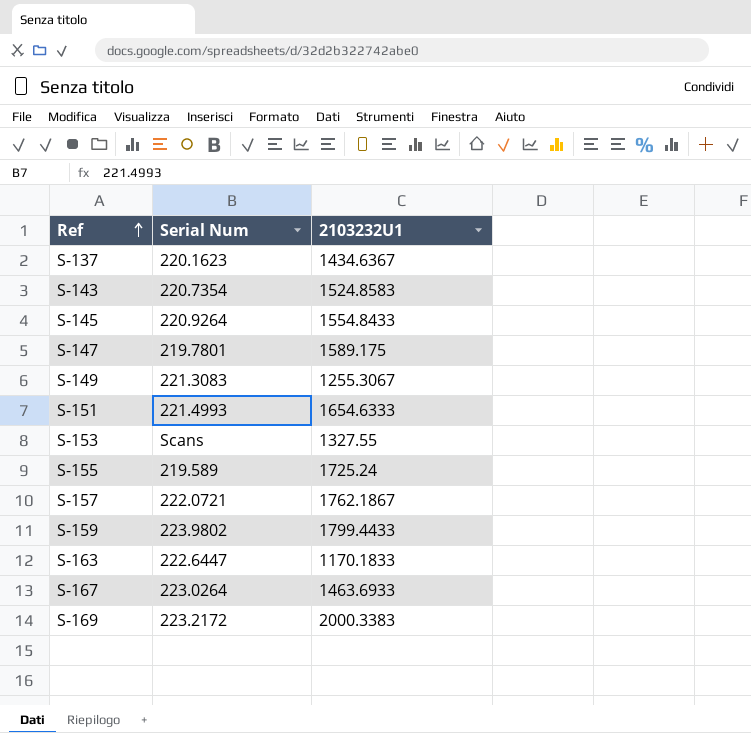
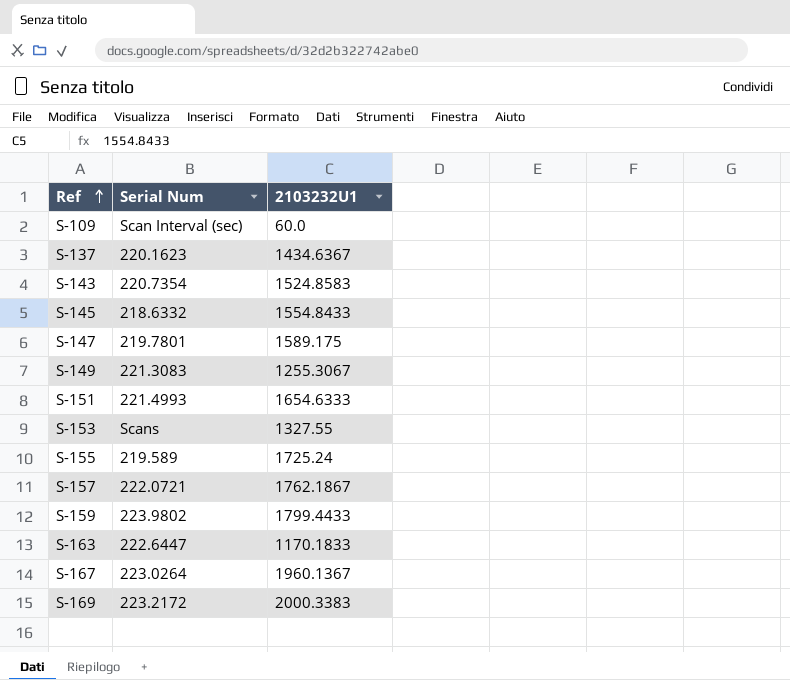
row S-109: none -> Scan Interval (sec) | 60.0
S-145 | Serial Num: 220.9264 -> 218.6332
S-167 | 2103232U1: 1463.6933 -> 1960.1367

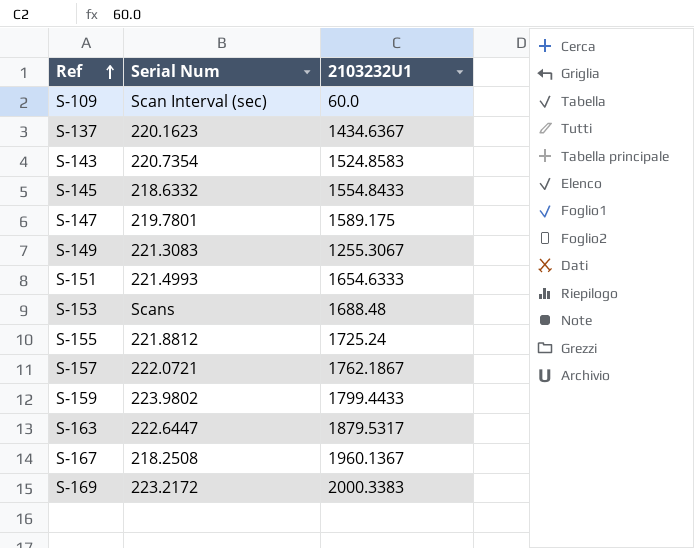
S-153 | 2103232U1: 1327.55 -> 1688.48
S-155 | Serial Num: 219.589 -> 221.8812
S-163 | 2103232U1: 1170.1833 -> 1879.5317
S-167 | Serial Num: 223.0264 -> 218.2508

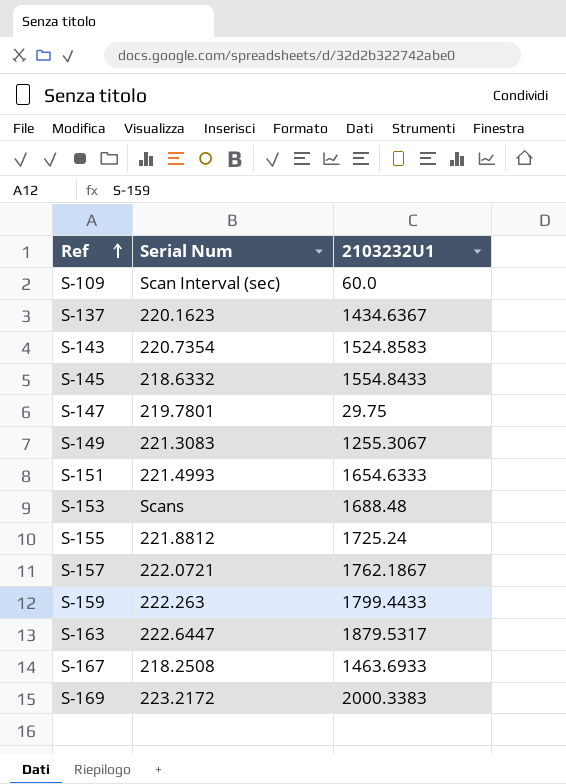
S-147 | 2103232U1: 1589.175 -> 29.75
S-159 | Serial Num: 223.9802 -> 222.263
S-167 | 2103232U1: 1960.1367 -> 1463.6933

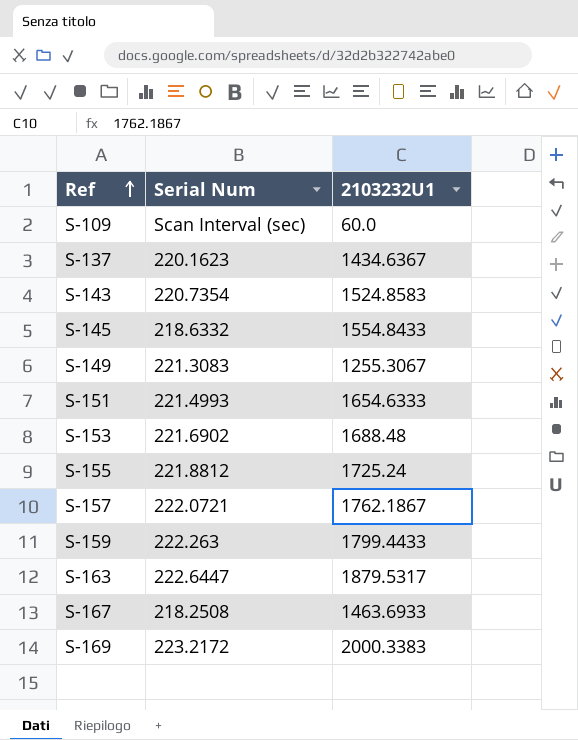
row S-147: 219.7801 | 29.75 -> none
S-153 | Serial Num: Scans -> 221.6902

